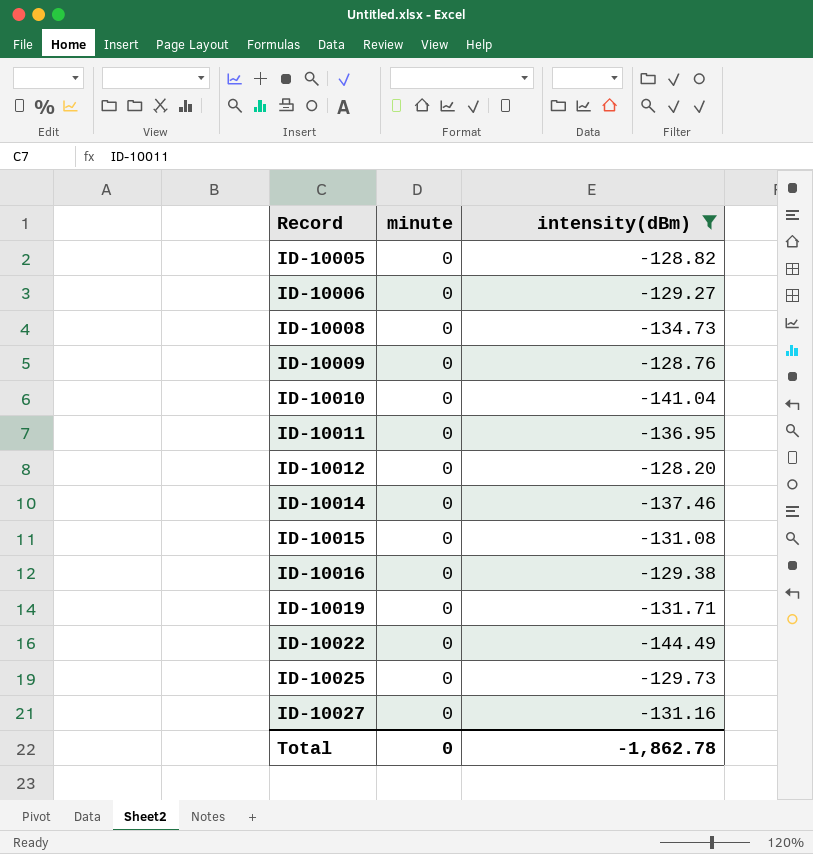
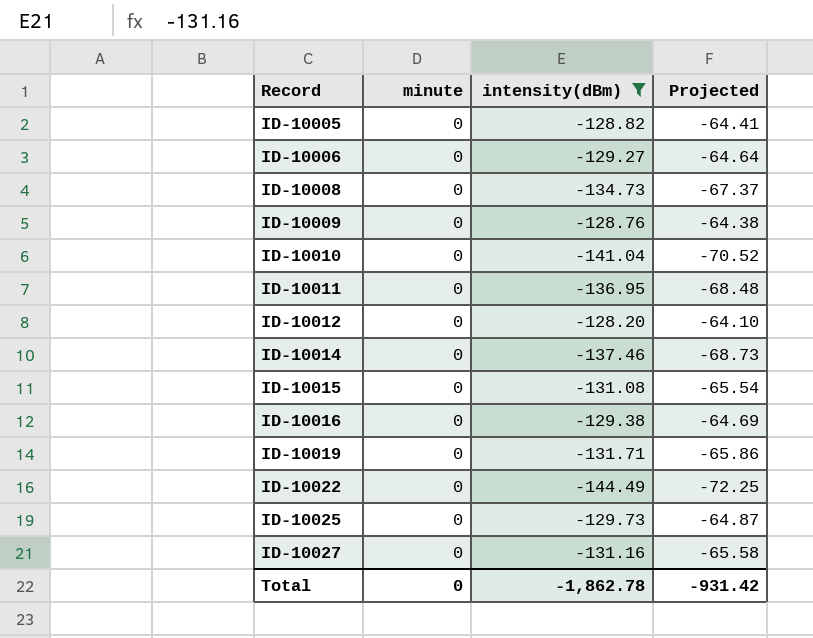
column Projected | formula: none -> [intensity(dBm)] * 0.5

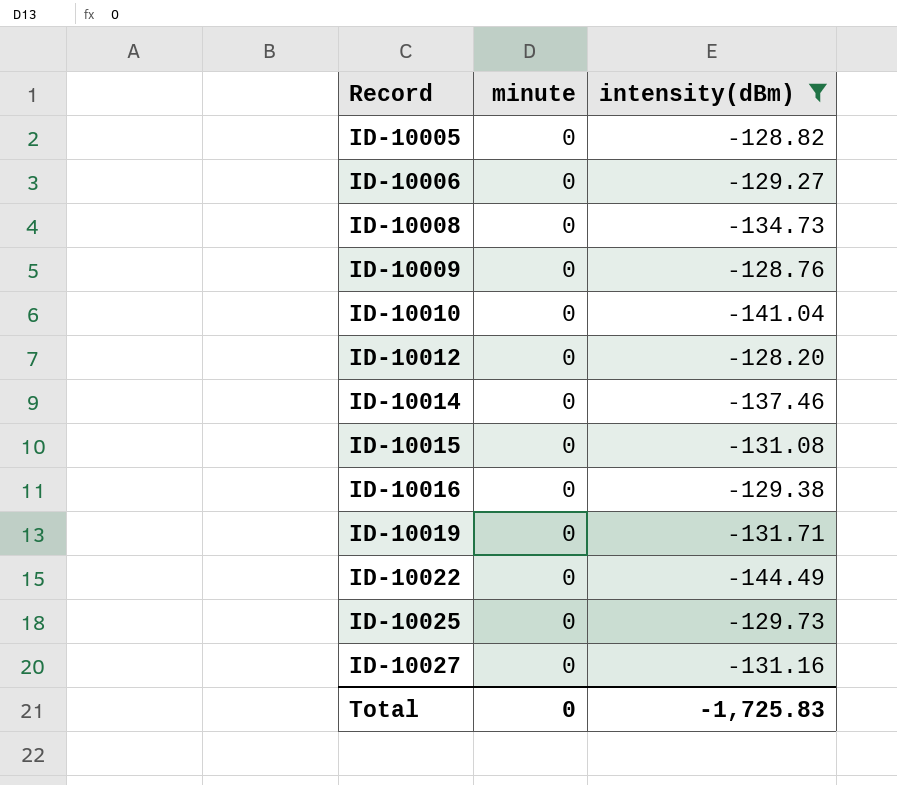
column Projected | formula: [intensity(dBm)] * 0.5 -> none
row ID-10011: 0 | -136.95 | -68.48 -> none
Total | intensity(dBm): -1,862.78 -> -1,725.83

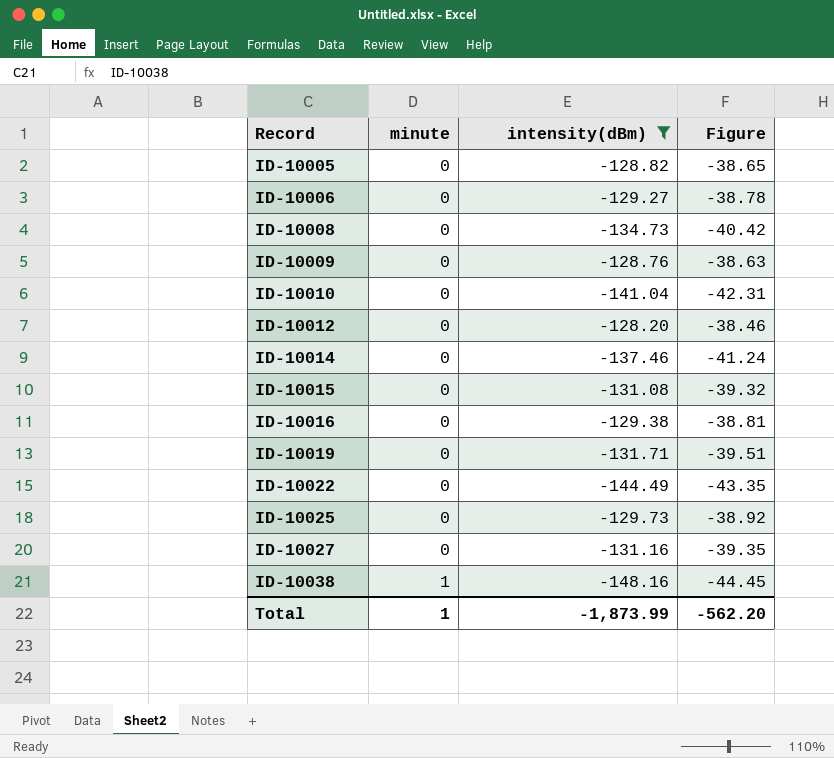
column Figure | formula: none -> [intensity(dBm)] * 0.3
row ID-10038: none -> 1 | -148.16 | -44.45
Total | minute: 0 -> 1
Total | intensity(dBm): -1,725.83 -> -1,873.99

